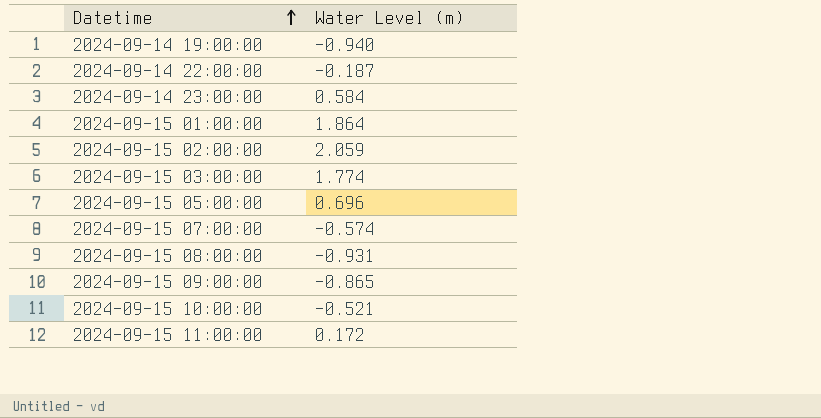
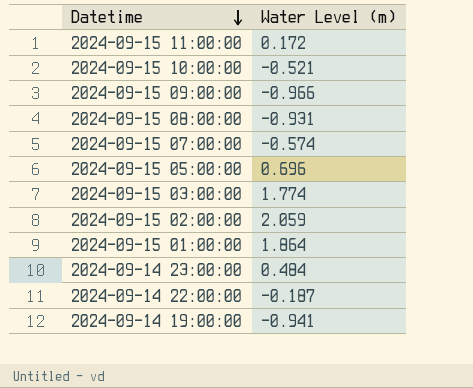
row order: Datetime ascending -> Datetime descending
2024-09-15 09:00:00 | Water Level (m): -0.865 -> -0.966
2024-09-14 23:00:00 | Water Level (m): 0.584 -> 0.484
2024-09-14 19:00:00 | Water Level (m): -0.940 -> -0.941

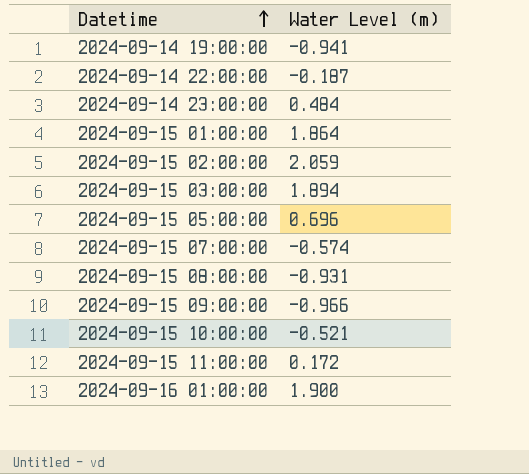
row order: Datetime descending -> Datetime ascending
2024-09-15 03:00:00 | Water Level (m): 1.774 -> 1.894
row 2024-09-16 01:00:00: none -> 1.900

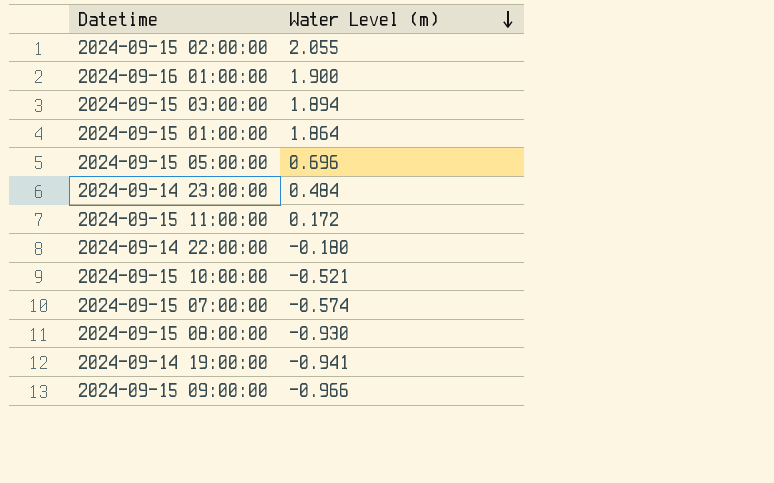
row order: Datetime ascending -> Water Level (m) descending
2024-09-15 02:00:00 | Water Level (m): 2.059 -> 2.055
2024-09-14 22:00:00 | Water Level (m): -0.187 -> -0.180
2024-09-15 08:00:00 | Water Level (m): -0.931 -> -0.930

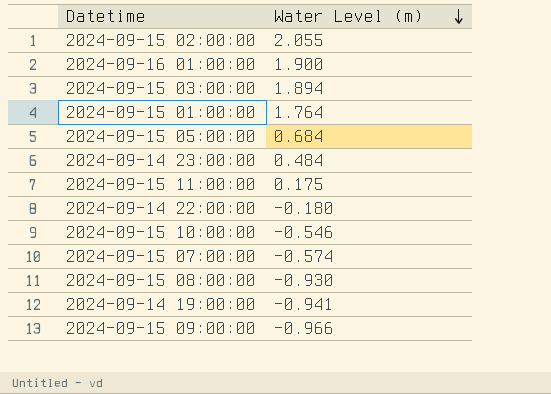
2024-09-15 01:00:00 | Water Level (m): 1.864 -> 1.764
2024-09-15 05:00:00 | Water Level (m): 0.696 -> 0.684
2024-09-15 11:00:00 | Water Level (m): 0.172 -> 0.175
2024-09-15 10:00:00 | Water Level (m): -0.521 -> -0.546

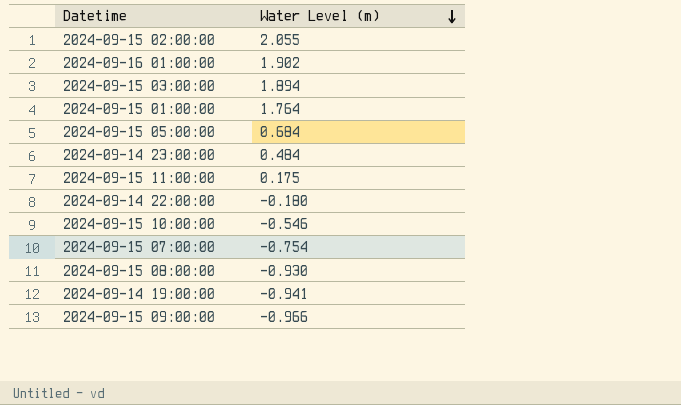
2024-09-16 01:00:00 | Water Level (m): 1.900 -> 1.902
2024-09-15 07:00:00 | Water Level (m): -0.574 -> -0.754

